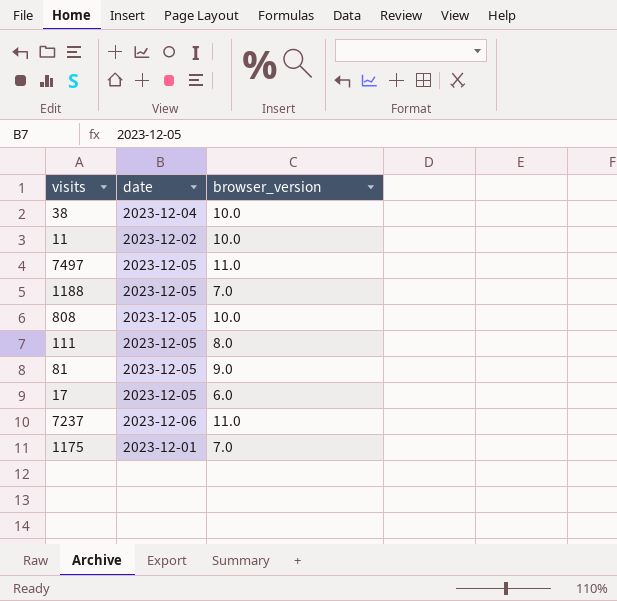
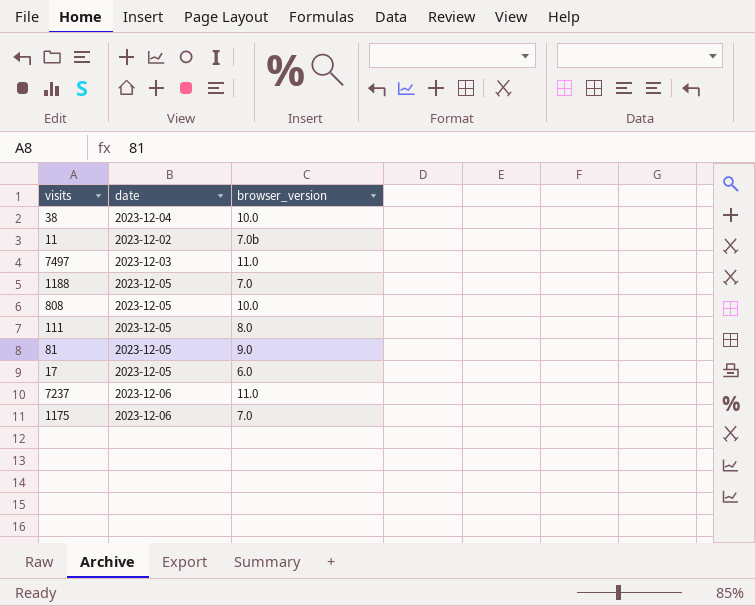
11 | browser_version: 10.0 -> 7.0b
7497 | date: 2023-12-05 -> 2023-12-03
1175 | date: 2023-12-01 -> 2023-12-06

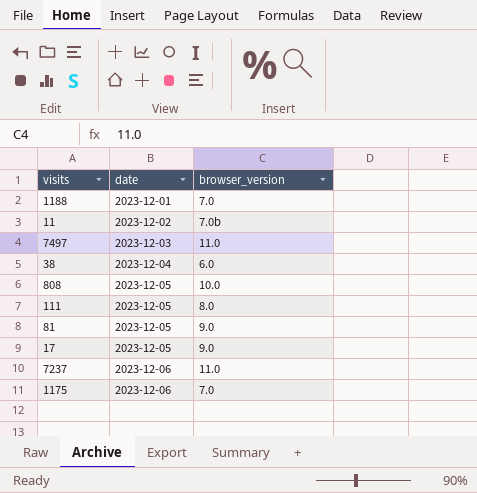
row order: none -> date ascending
1188 | date: 2023-12-05 -> 2023-12-01
38 | browser_version: 10.0 -> 6.0
17 | browser_version: 6.0 -> 9.0

